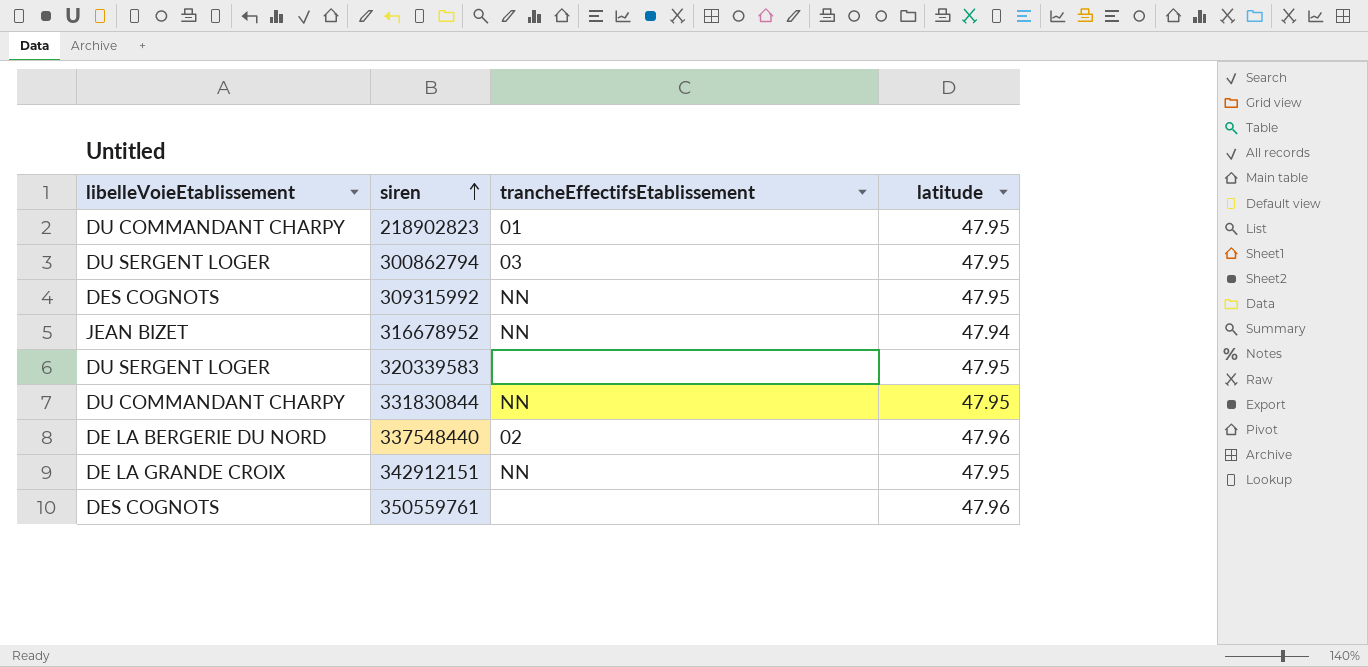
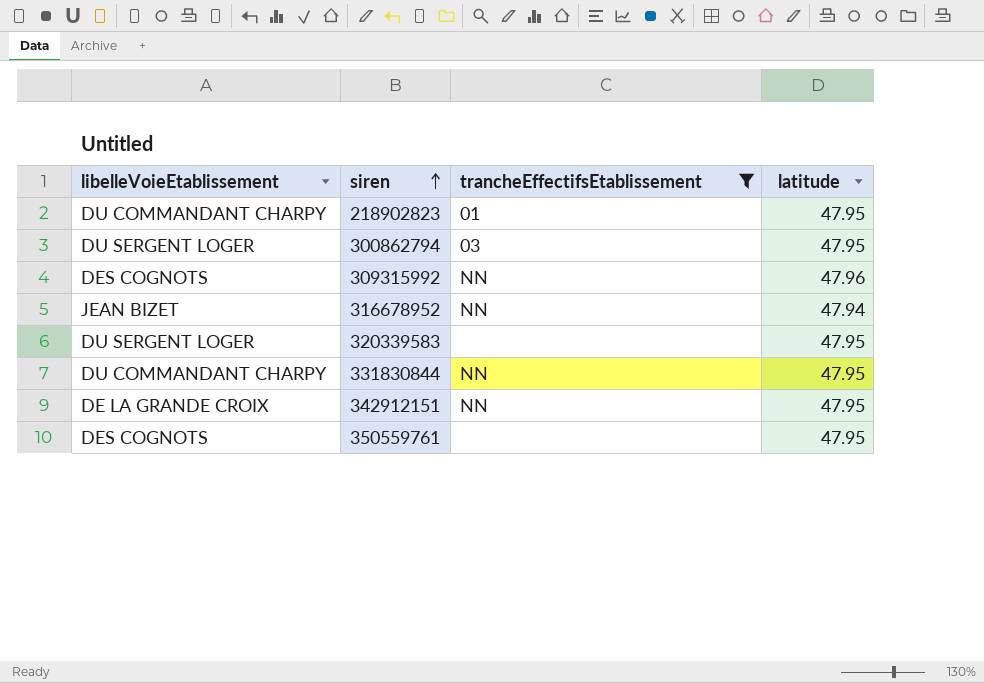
filter: none -> trancheEffectifsEtablissement != 02
309315992 | latitude: 47.95 -> 47.96
350559761 | latitude: 47.96 -> 47.95

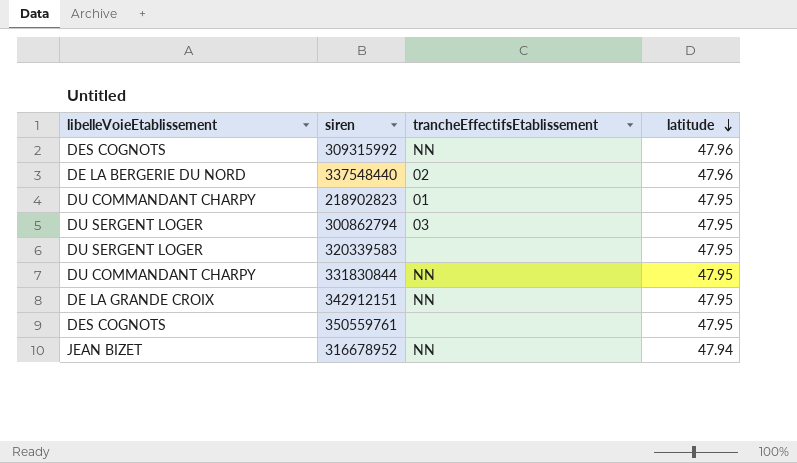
filter: trancheEffectifsEtablissement != 02 -> none
row order: siren ascending -> latitude descending

